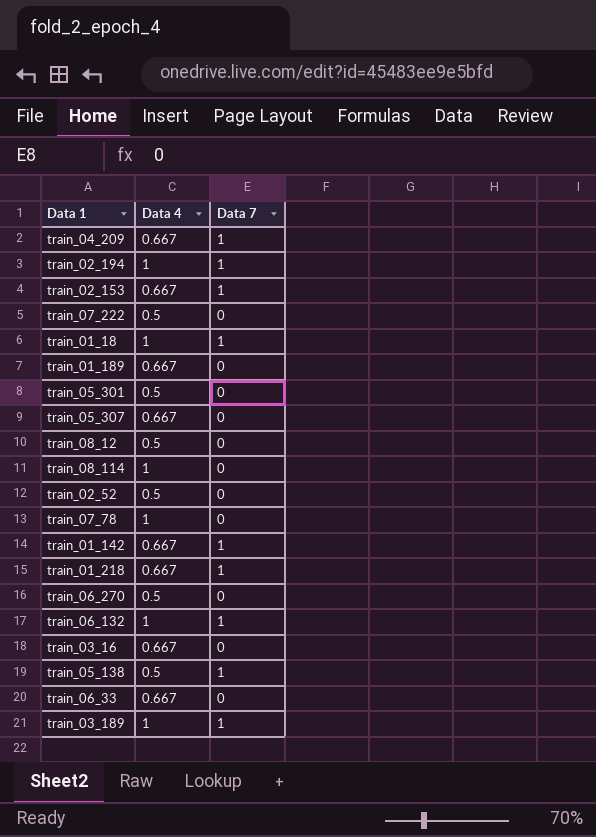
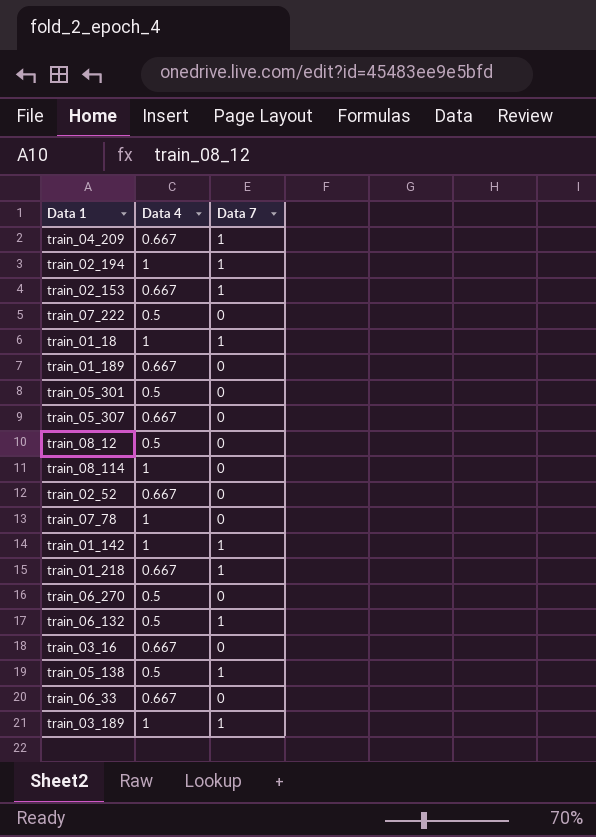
train_02_52 | Data 4: 0.5 -> 0.667
train_01_142 | Data 4: 0.667 -> 1
train_06_132 | Data 4: 1 -> 0.5

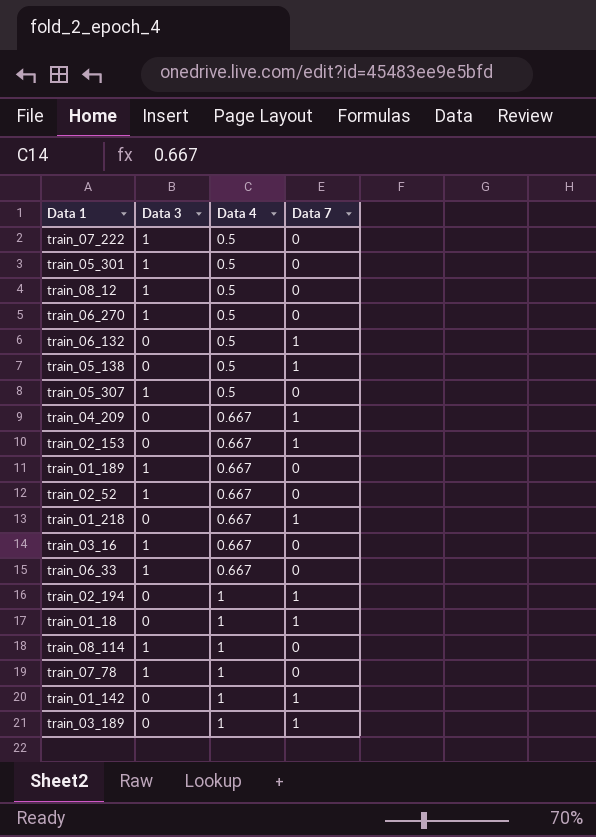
row order: none -> Data 4 ascending
column Data 3 | position: none -> 2
train_05_307 | Data 4: 0.667 -> 0.5

